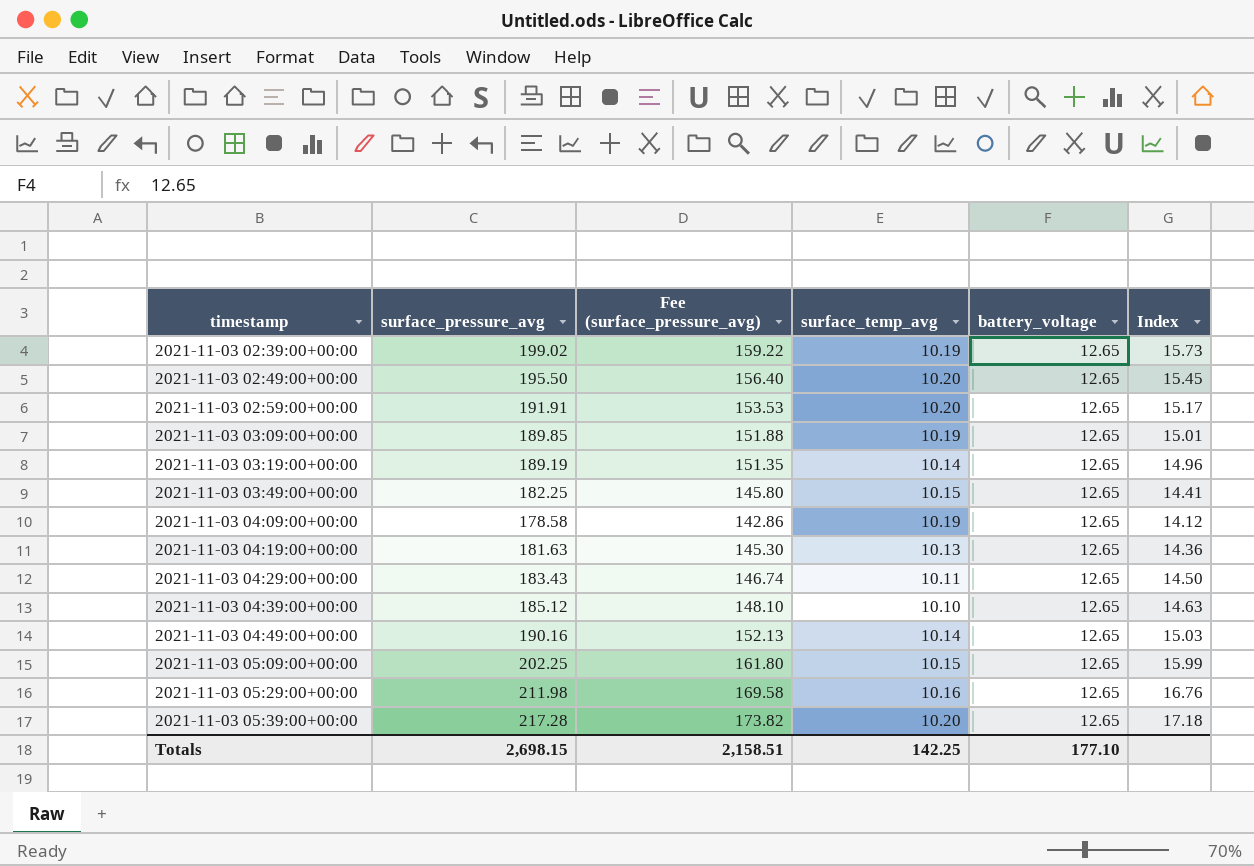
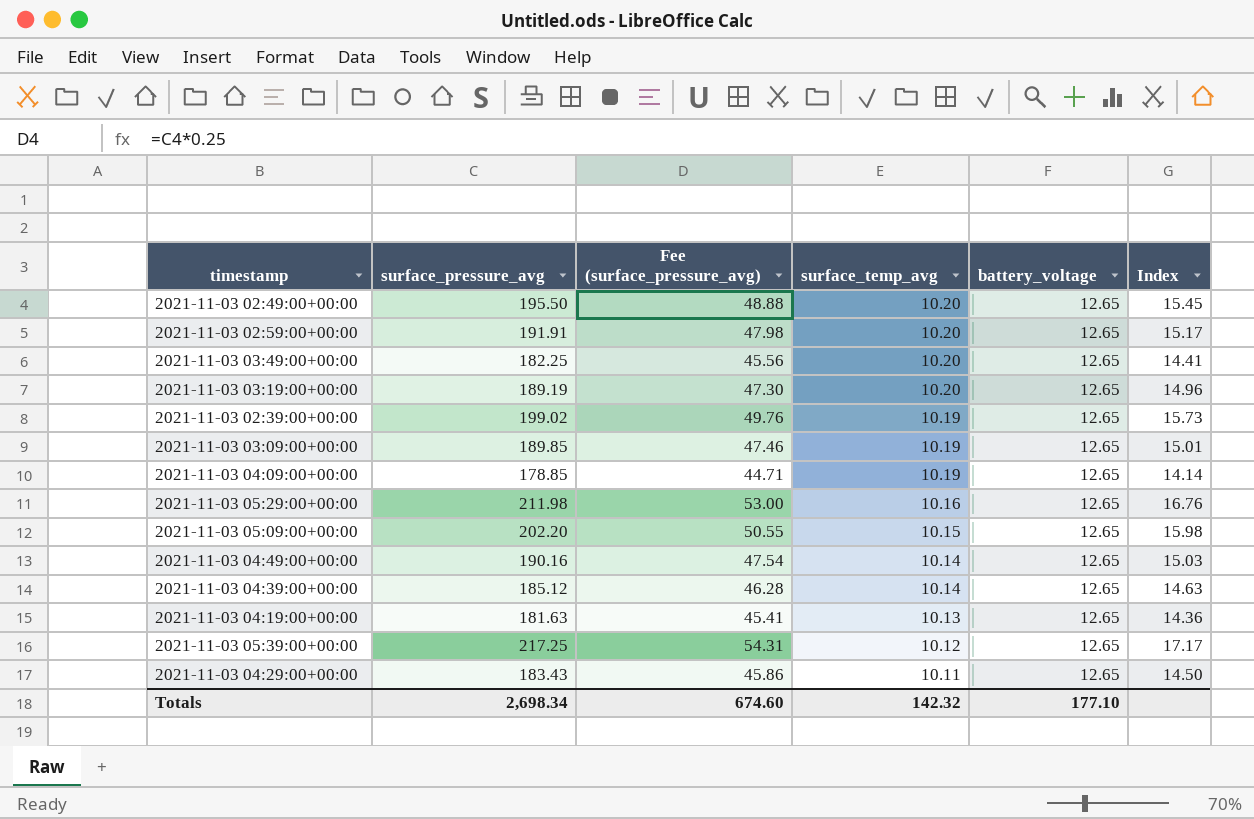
row order: timestamp ascending -> surface_temp_avg descending
column Fee (surface_pressure_avg) | formula: [surface_pressure_avg] * 0.8 -> [surface_pressure_avg] * 0.25
2021-11-03 03:49:00+00:00 | surface_temp_avg: 10.15 -> 10.20
2021-11-03 03:19:00+00:00 | surface_temp_avg: 10.14 -> 10.20
2021-11-03 04:09:00+00:00 | surface_pressure_avg: 178.58 -> 178.85
2021-11-03 04:09:00+00:00 | Index: 14.12 -> 14.14
2021-11-03 05:09:00+00:00 | surface_pressure_avg: 202.25 -> 202.20
2021-11-03 05:09:00+00:00 | Index: 15.99 -> 15.98
2021-11-03 04:39:00+00:00 | surface_temp_avg: 10.10 -> 10.14
2021-11-03 05:39:00+00:00 | surface_pressure_avg: 217.28 -> 217.25
2021-11-03 05:39:00+00:00 | surface_temp_avg: 10.20 -> 10.12
2021-11-03 05:39:00+00:00 | Index: 17.18 -> 17.17
Totals | surface_pressure_avg: 2,698.15 -> 2,698.34
Totals | Fee (surface_pressure_avg): 2,158.51 -> 674.60
Totals | surface_temp_avg: 142.25 -> 142.32

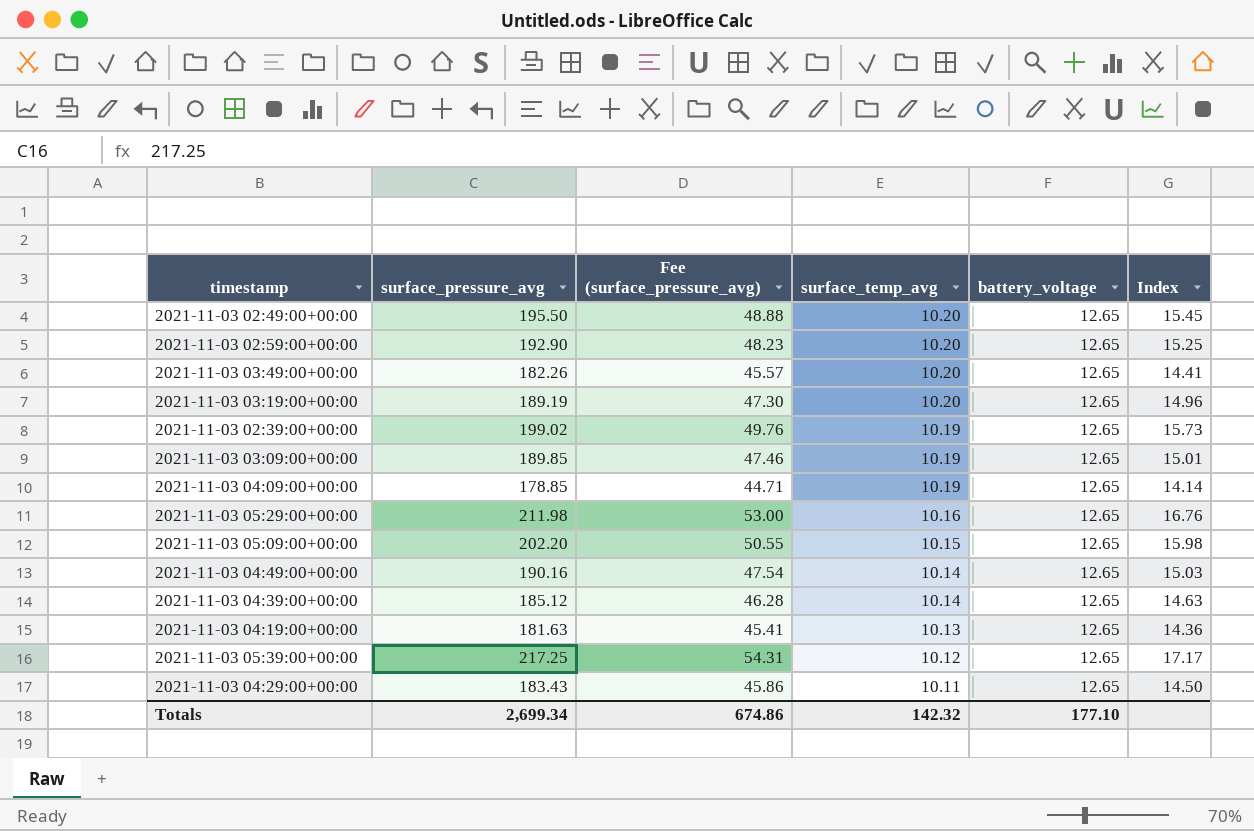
2021-11-03 02:59:00+00:00 | surface_pressure_avg: 191.91 -> 192.90
2021-11-03 02:59:00+00:00 | Fee (surface_pressure_avg): 47.98 -> 48.23
2021-11-03 02:59:00+00:00 | Index: 15.17 -> 15.25
2021-11-03 03:49:00+00:00 | surface_pressure_avg: 182.25 -> 182.26
2021-11-03 03:49:00+00:00 | Fee (surface_pressure_avg): 45.56 -> 45.57
Totals | surface_pressure_avg: 2,698.34 -> 2,699.34
Totals | Fee (surface_pressure_avg): 674.60 -> 674.86

